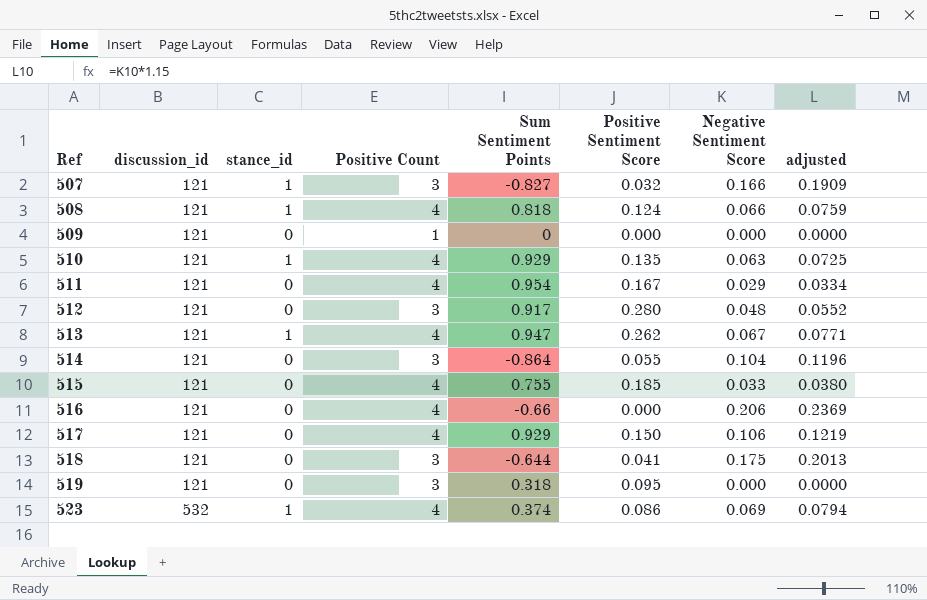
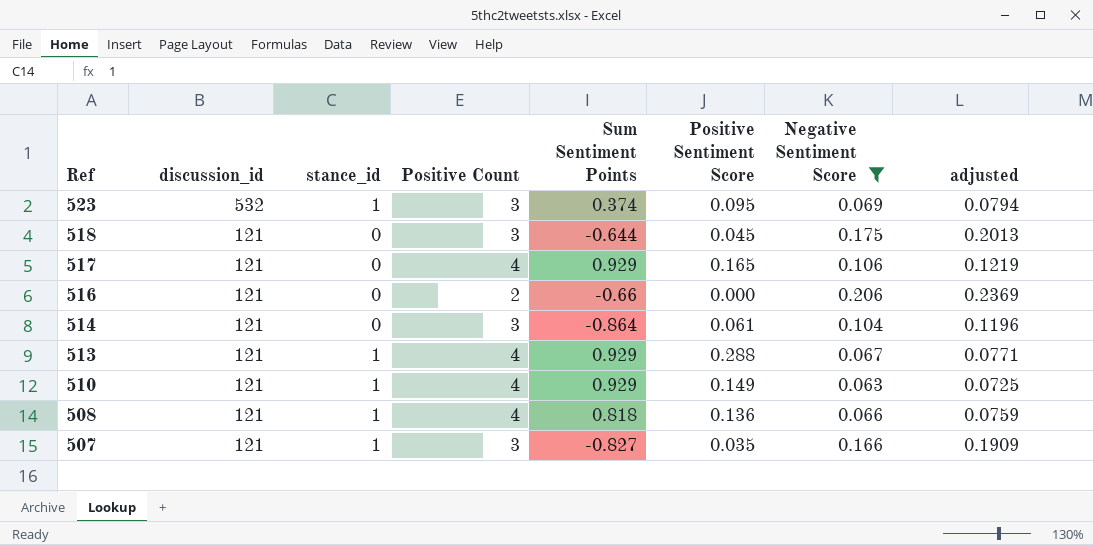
filter: none -> Negative Sentiment Score >= 0.063
row order: Ref ascending -> Ref descending
523 | Positive Count: 4 -> 3
523 | Positive Sentiment Score: 0.086 -> 0.095
518 | Positive Sentiment Score: 0.041 -> 0.045
517 | Positive Sentiment Score: 0.150 -> 0.165
516 | Positive Count: 4 -> 2
514 | Positive Sentiment Score: 0.055 -> 0.061
513 | Sum Sentiment Points: 0.947 -> 0.929
513 | Positive Sentiment Score: 0.262 -> 0.288
510 | Positive Sentiment Score: 0.135 -> 0.149
508 | Positive Sentiment Score: 0.124 -> 0.136
507 | Positive Sentiment Score: 0.032 -> 0.035

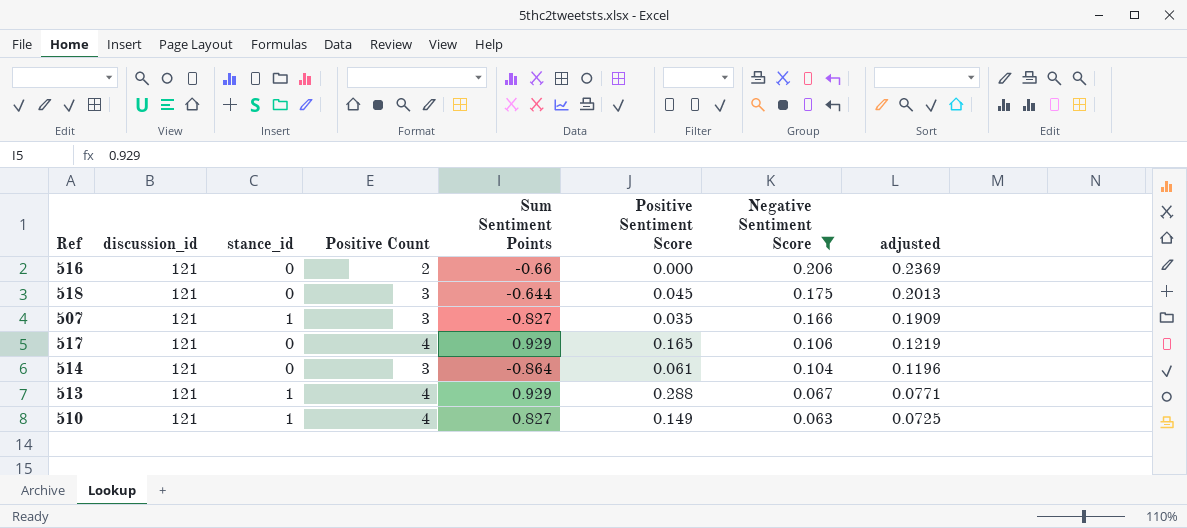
row order: Ref descending -> Negative Sentiment Score descending
row 523: 532 | 1 | 3 | 0.374 | 0.095 | 0.069 | 0.0794 -> none
row 508: 121 | 1 | 4 | 0.818 | 0.136 | 0.066 | 0.0759 -> none
510 | Sum Sentiment Points: 0.929 -> 0.827

